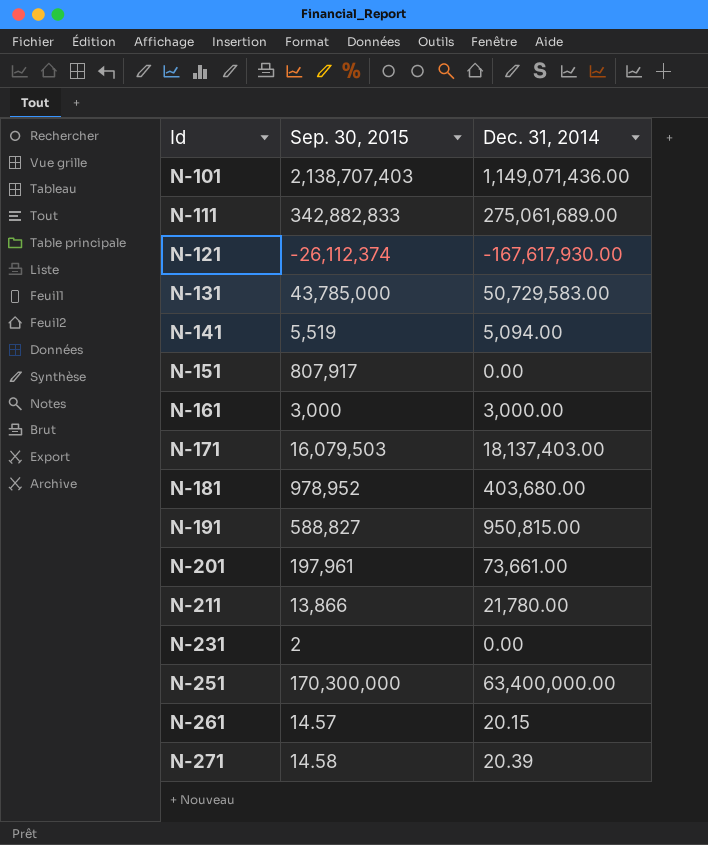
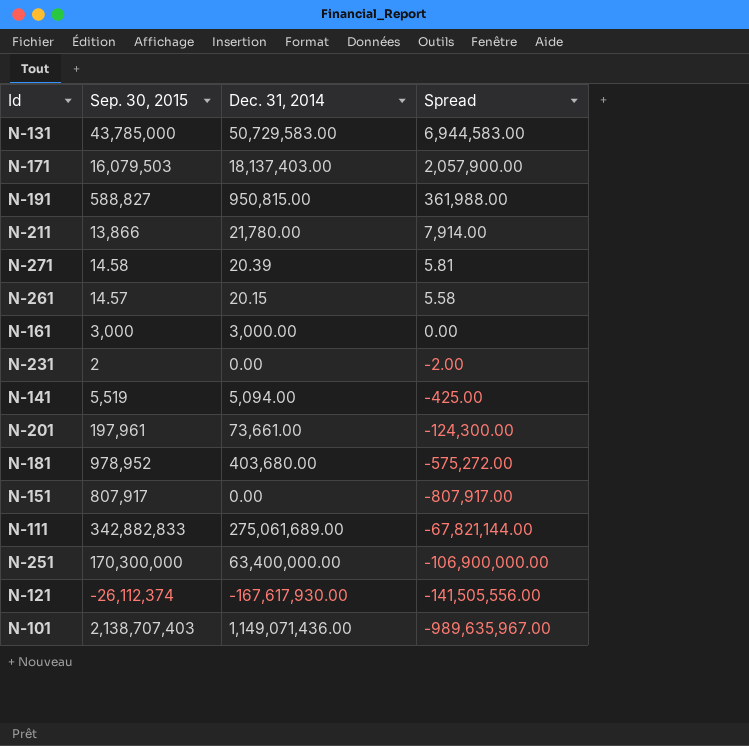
row order: Id ascending -> Spread descending
column Spread | formula: none -> [Dec. 31, 2014] - [Sep. 30, 2015]

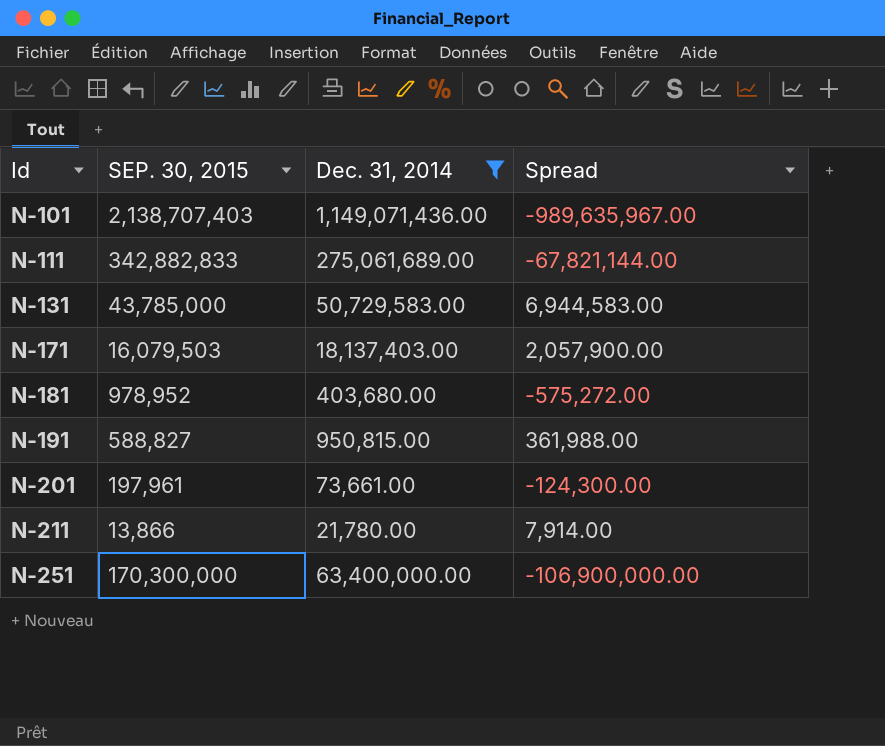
filter: none -> Dec. 31, 2014 >= 21,780.00
row order: Spread descending -> Id ascending
column name: Sep. 30, 2015 -> SEP. 30, 2015

